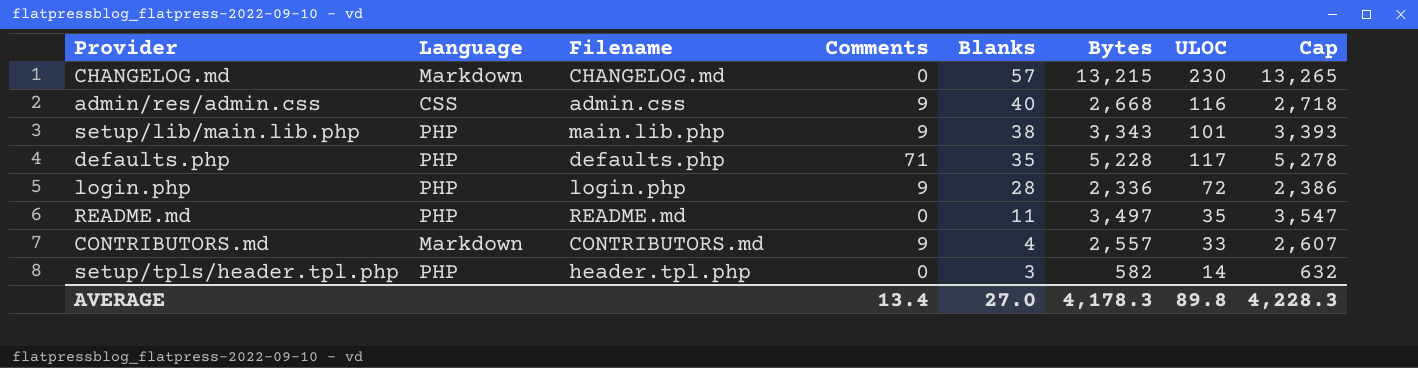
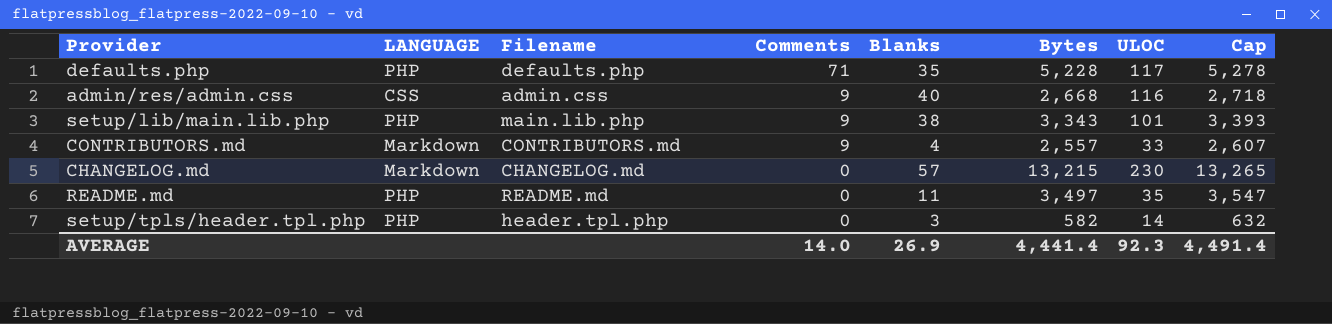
row order: Blanks descending -> Comments descending
column name: Language -> LANGUAGE
row login.php: PHP | login.php | 9 | 28 | 2,336 | 72 | 2,386 -> none
AVERAGE | Comments: 13.4 -> 14.0
AVERAGE | Blanks: 27.0 -> 26.9
AVERAGE | Bytes: 4,178.3 -> 4,441.4
AVERAGE | ULOC: 89.8 -> 92.3
AVERAGE | Cap: 4,228.3 -> 4,491.4

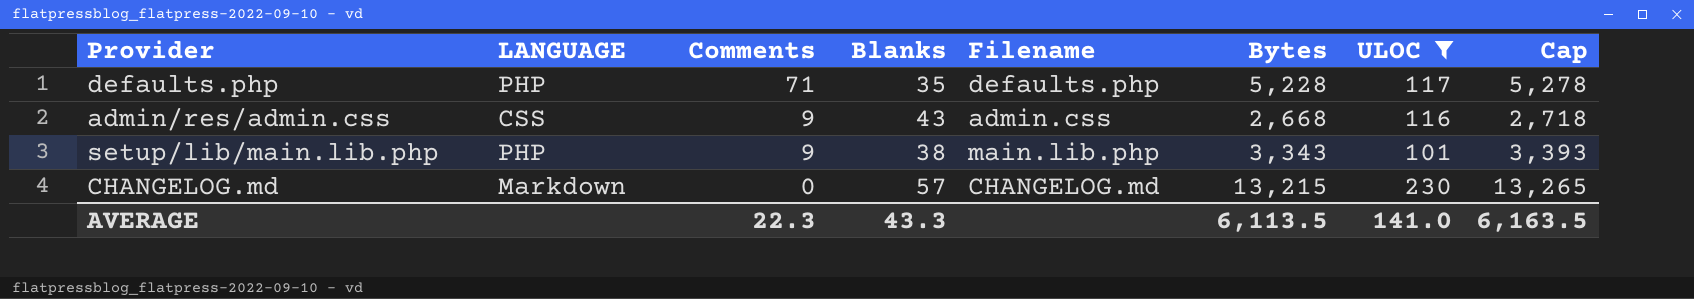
filter: none -> ULOC >= 101
column Filename | position: 3 -> 5
admin/res/admin.css | Blanks: 40 -> 43
AVERAGE | Comments: 14.0 -> 22.3
AVERAGE | Blanks: 26.9 -> 43.3
AVERAGE | Bytes: 4,441.4 -> 6,113.5
AVERAGE | ULOC: 92.3 -> 141.0
AVERAGE | Cap: 4,491.4 -> 6,163.5

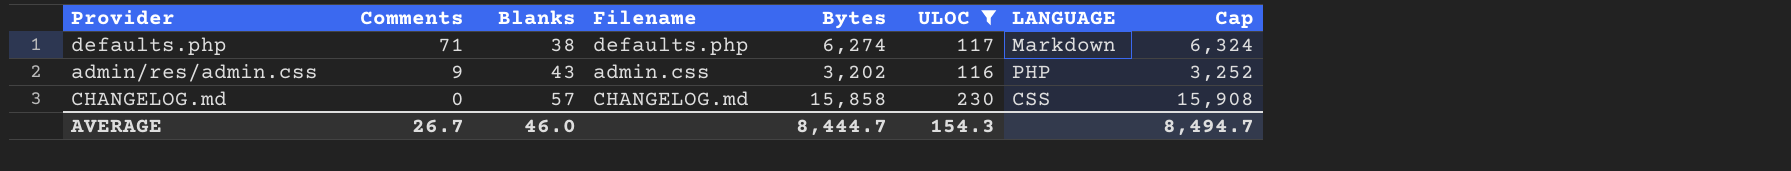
column LANGUAGE | position: 2 -> 7
row setup/lib/main.lib.php: PHP | 9 | 38 | main.lib.php | 3,343 | 101 | 3,393 -> none
defaults.php | Blanks: 35 -> 38
defaults.php | Bytes: 5,228 -> 6,274
defaults.php | LANGUAGE: PHP -> Markdown
defaults.php | Cap: 5,278 -> 6,324
admin/res/admin.css | Bytes: 2,668 -> 3,202
admin/res/admin.css | LANGUAGE: CSS -> PHP
admin/res/admin.css | Cap: 2,718 -> 3,252
CHANGELOG.md | Bytes: 13,215 -> 15,858
CHANGELOG.md | LANGUAGE: Markdown -> CSS
CHANGELOG.md | Cap: 13,265 -> 15,908
AVERAGE | Comments: 22.3 -> 26.7
AVERAGE | Blanks: 43.3 -> 46.0
AVERAGE | Bytes: 6,113.5 -> 8,444.7
AVERAGE | ULOC: 141.0 -> 154.3
AVERAGE | Cap: 6,163.5 -> 8,494.7

